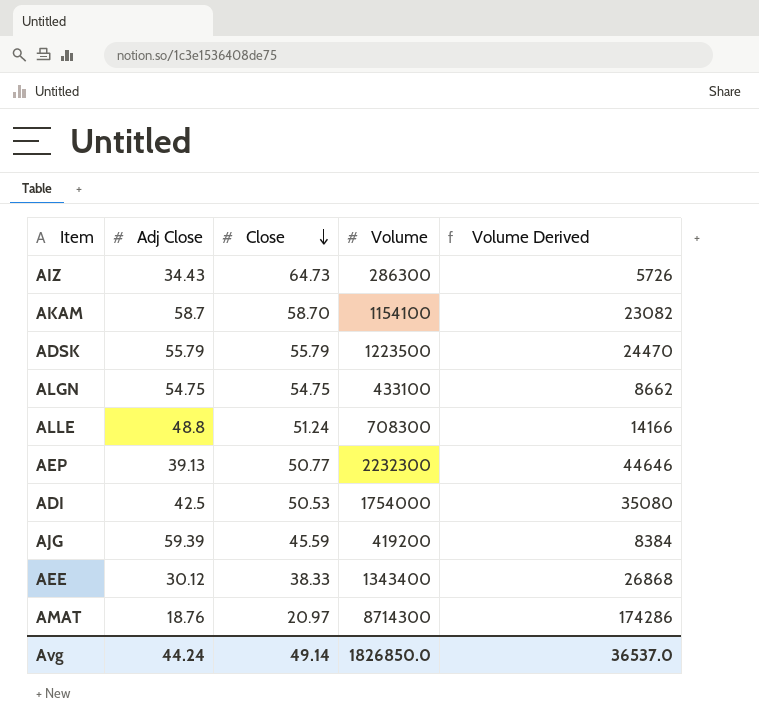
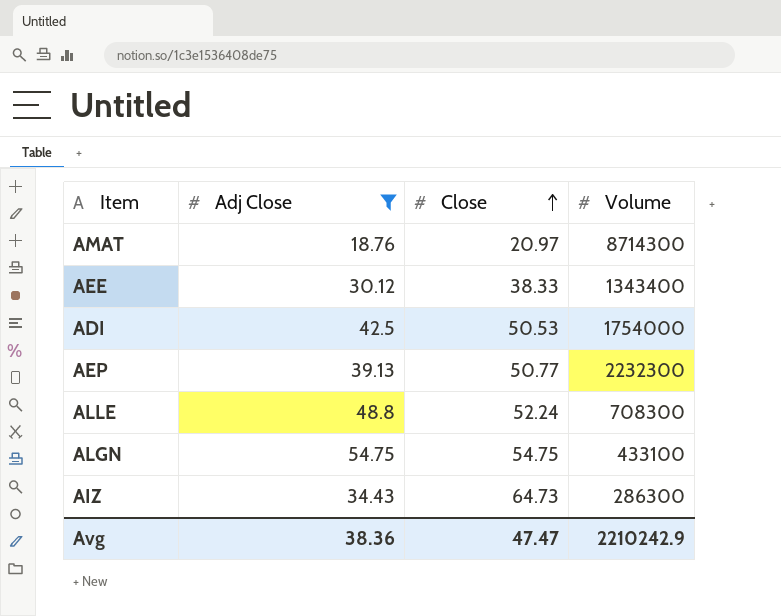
filter: none -> Adj Close <= 54.75
row order: Close descending -> Close ascending
column Volume Derived | formula: [Volume] * 0.02 -> none
ALLE | Close: 51.24 -> 52.24
Avg | Adj Close: 44.24 -> 38.36
Avg | Close: 49.14 -> 47.47
Avg | Volume: 1826850.0 -> 2210242.9

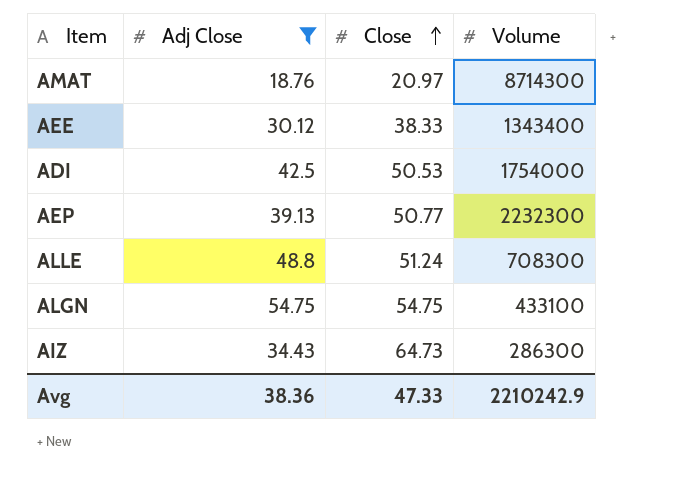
ALLE | Close: 52.24 -> 51.24
Avg | Close: 47.47 -> 47.33

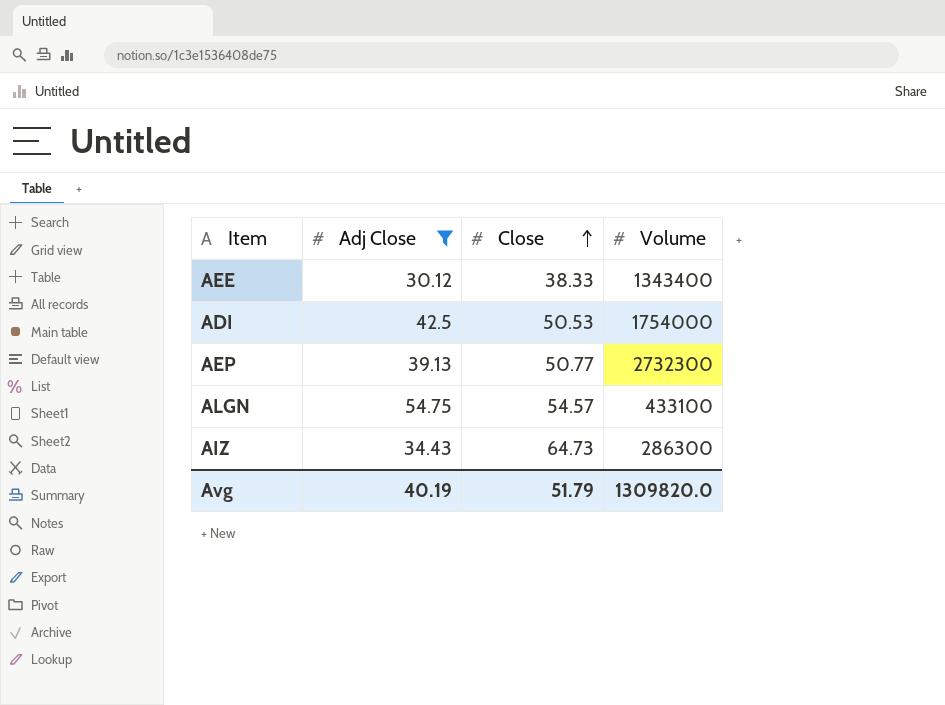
row AMAT: 18.76 | 20.97 | 8714300 -> none
row ALLE: 48.8 | 51.24 | 708300 -> none
AEP | Volume: 2232300 -> 2732300
ALGN | Close: 54.75 -> 54.57
Avg | Adj Close: 38.36 -> 40.19
Avg | Close: 47.33 -> 51.79
Avg | Volume: 2210242.9 -> 1309820.0

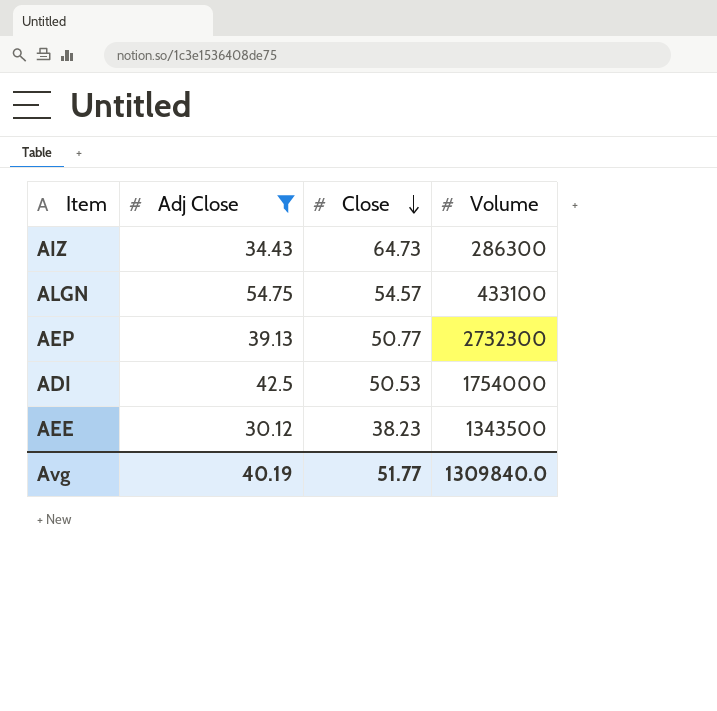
row order: Close ascending -> Close descending
AEE | Close: 38.33 -> 38.23
AEE | Volume: 1343400 -> 1343500
Avg | Close: 51.79 -> 51.77
Avg | Volume: 1309820.0 -> 1309840.0

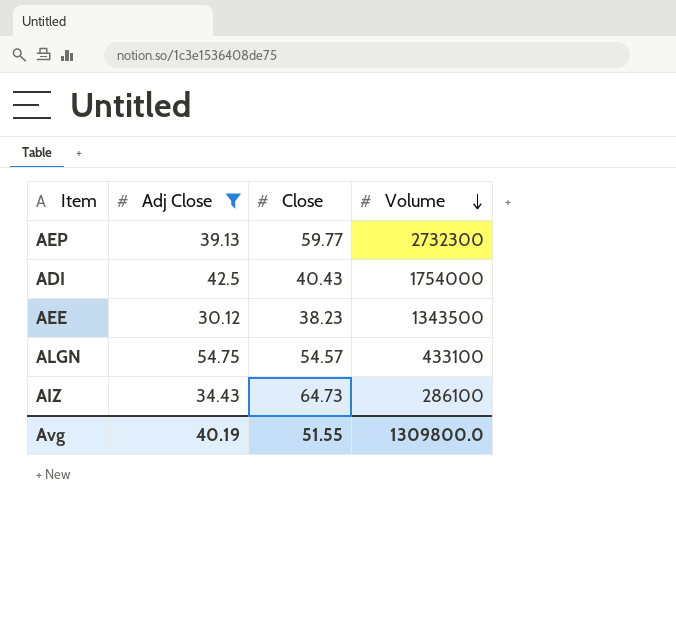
row order: Close descending -> Volume descending
AEP | Close: 50.77 -> 59.77
ADI | Close: 50.53 -> 40.43
AIZ | Volume: 286300 -> 286100
Avg | Close: 51.77 -> 51.55
Avg | Volume: 1309840.0 -> 1309800.0

